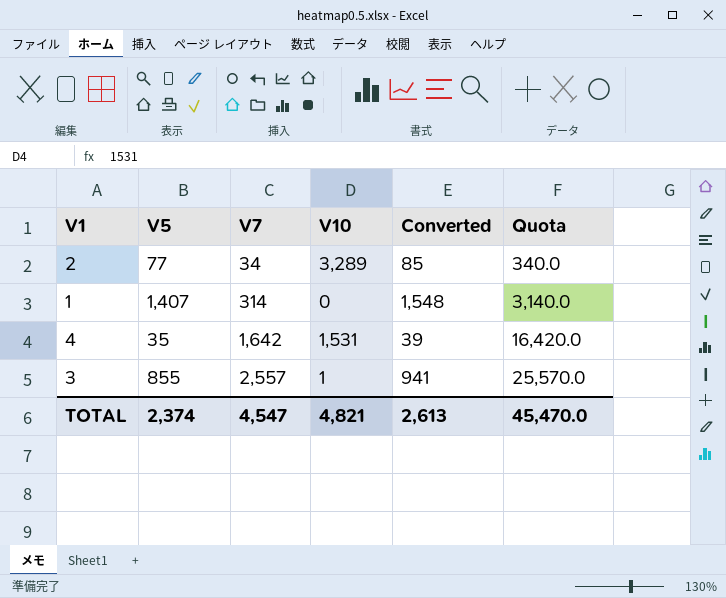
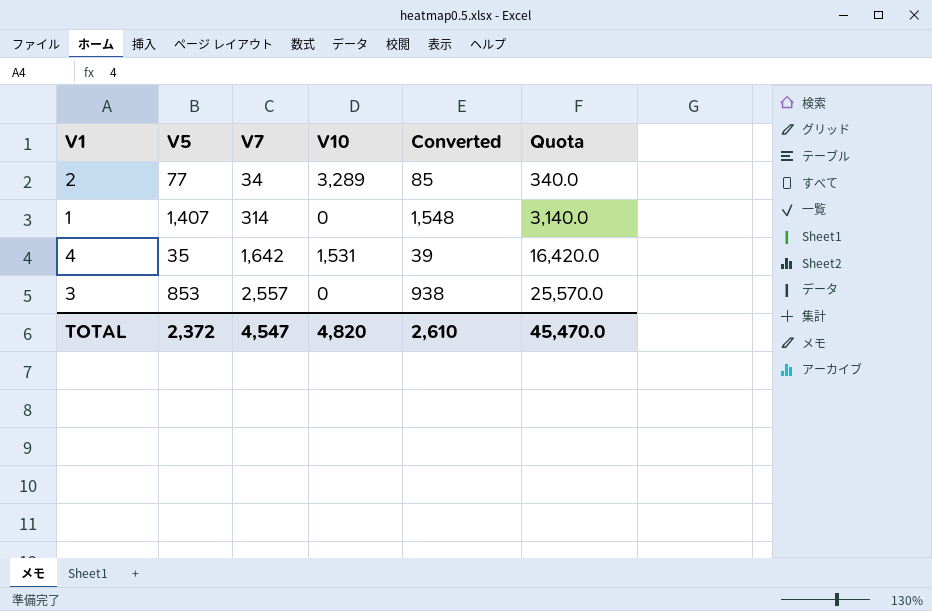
3 | V5: 855 -> 853
3 | V10: 1 -> 0
3 | Converted: 941 -> 938
TOTAL | V5: 2,374 -> 2,372
TOTAL | V10: 4,821 -> 4,820
TOTAL | Converted: 2,613 -> 2,610

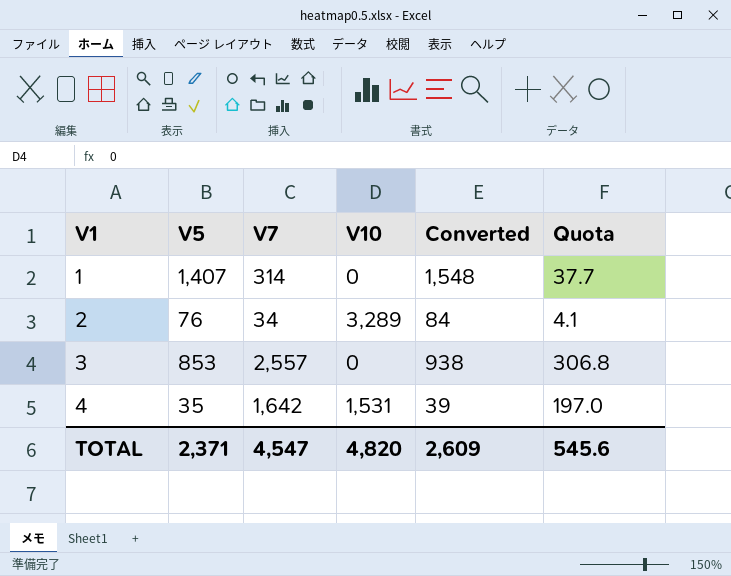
row order: V7 ascending -> V1 ascending
column Quota | formula: [V7] * 10 -> [V7] * 0.12
2 | V5: 77 -> 76
2 | Converted: 85 -> 84
TOTAL | V5: 2,372 -> 2,371
TOTAL | Converted: 2,610 -> 2,609
TOTAL | Quota: 45,470.0 -> 545.6

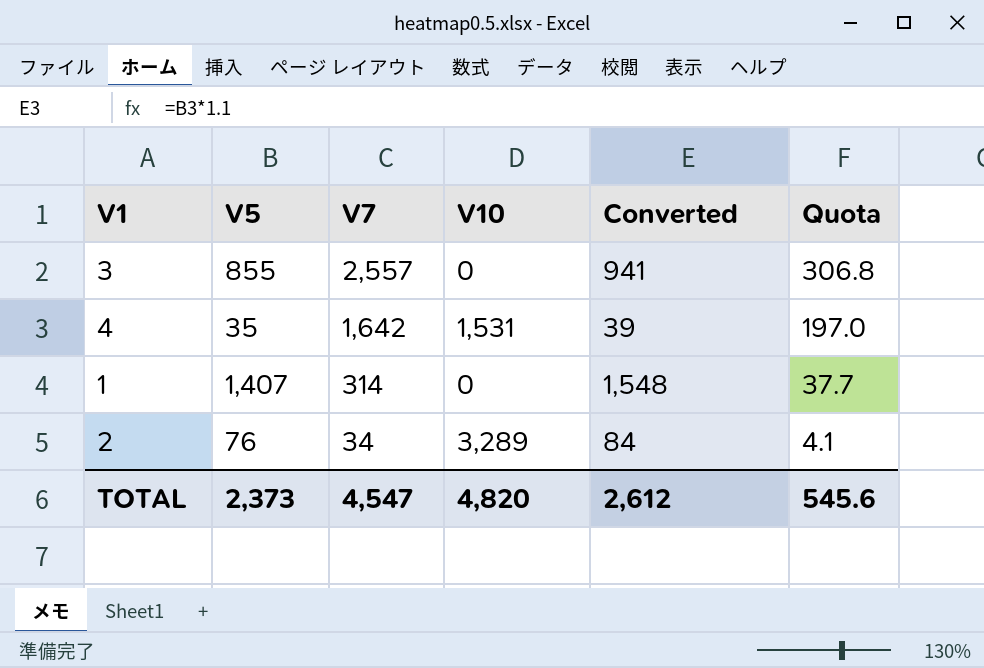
row order: V1 ascending -> V7 descending
3 | V5: 853 -> 855
3 | Converted: 938 -> 941
TOTAL | V5: 2,371 -> 2,373
TOTAL | Converted: 2,609 -> 2,612

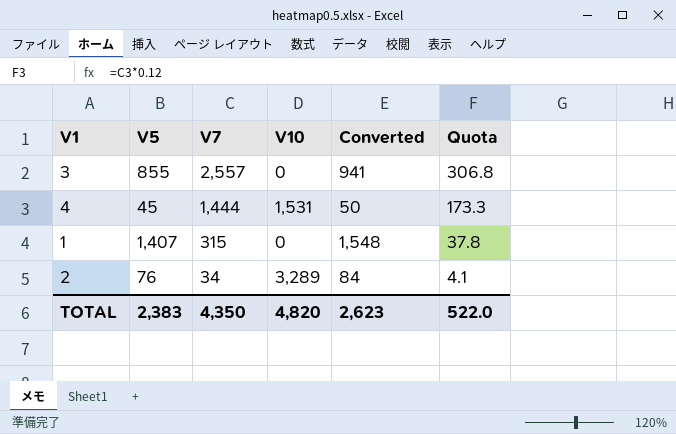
4 | V5: 35 -> 45
4 | V7: 1,642 -> 1,444
4 | Converted: 39 -> 50
4 | Quota: 197.0 -> 173.3
1 | V7: 314 -> 315
1 | Quota: 37.7 -> 37.8
TOTAL | V5: 2,373 -> 2,383
TOTAL | V7: 4,547 -> 4,350
TOTAL | Converted: 2,612 -> 2,623
TOTAL | Quota: 545.6 -> 522.0

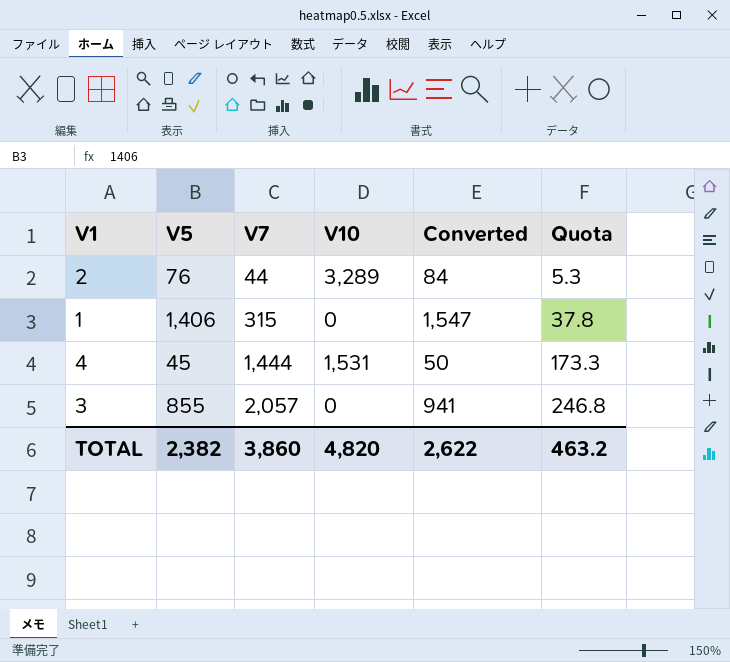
row order: V7 descending -> V7 ascending
2 | V7: 34 -> 44
2 | Quota: 4.1 -> 5.3
1 | V5: 1,407 -> 1,406
1 | Converted: 1,548 -> 1,547
3 | V7: 2,557 -> 2,057
3 | Quota: 306.8 -> 246.8
TOTAL | V5: 2,383 -> 2,382
TOTAL | V7: 4,350 -> 3,860
TOTAL | Converted: 2,623 -> 2,622
TOTAL | Quota: 522.0 -> 463.2

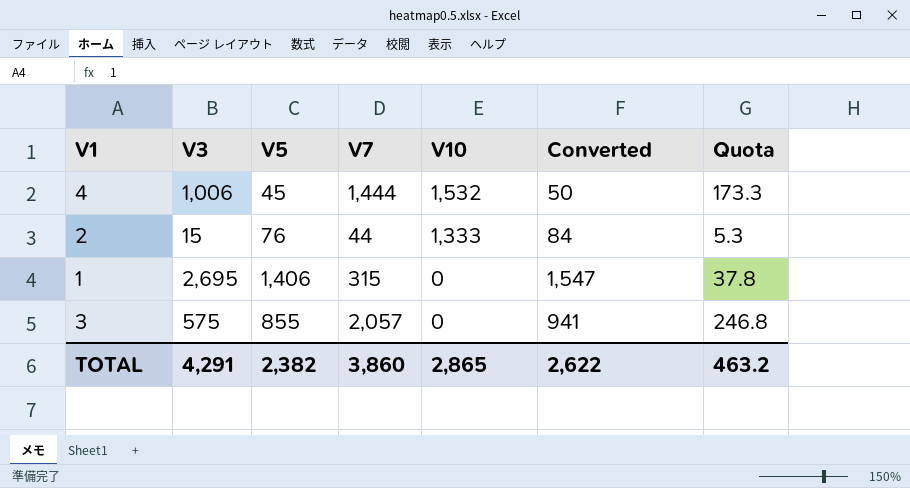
row order: V7 ascending -> V10 descending
column V3 | position: none -> 2
4 | V10: 1,531 -> 1,532
2 | V10: 3,289 -> 1,333
TOTAL | V10: 4,820 -> 2,865

